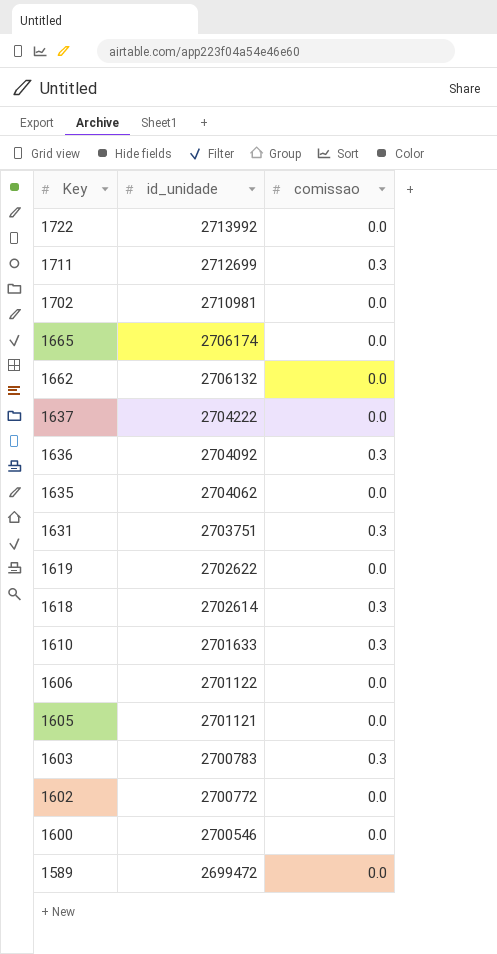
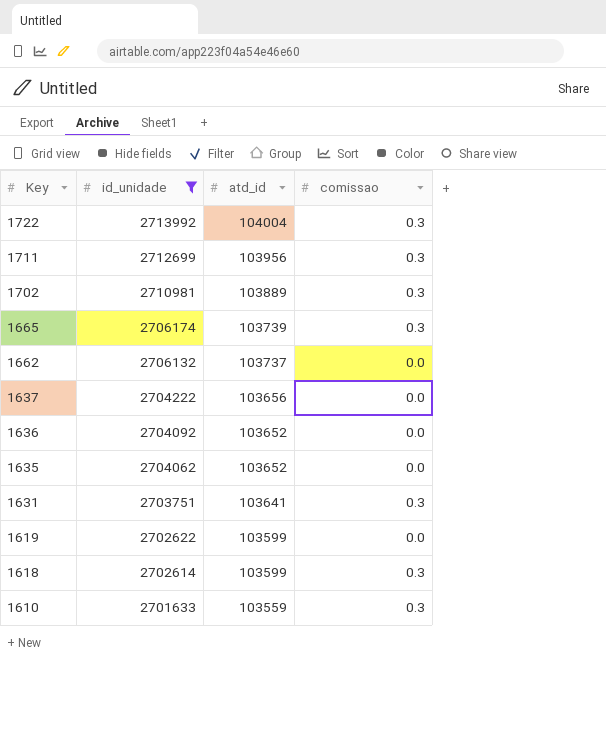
filter: none -> id_unidade >= 2701633
column atd_id | position: none -> 3
1722 | comissao: 0.0 -> 0.3
1702 | comissao: 0.0 -> 0.3
1665 | comissao: 0.0 -> 0.3
1636 | comissao: 0.3 -> 0.0

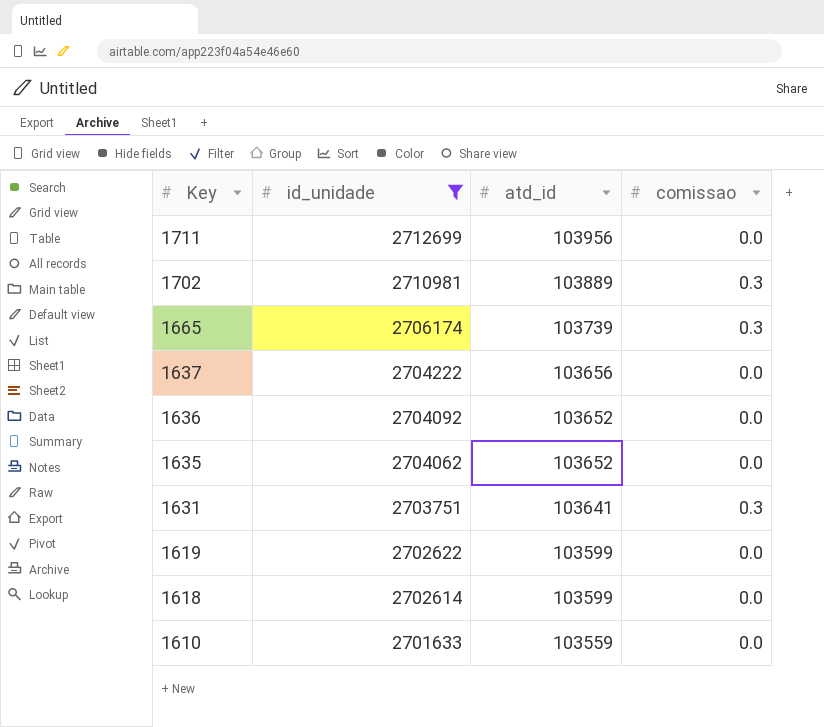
row 1722: 2713992 | 104004 | 0.3 -> none
row 1662: 2706132 | 103737 | 0.0 -> none
1711 | comissao: 0.3 -> 0.0
1618 | comissao: 0.3 -> 0.0
1610 | comissao: 0.3 -> 0.0

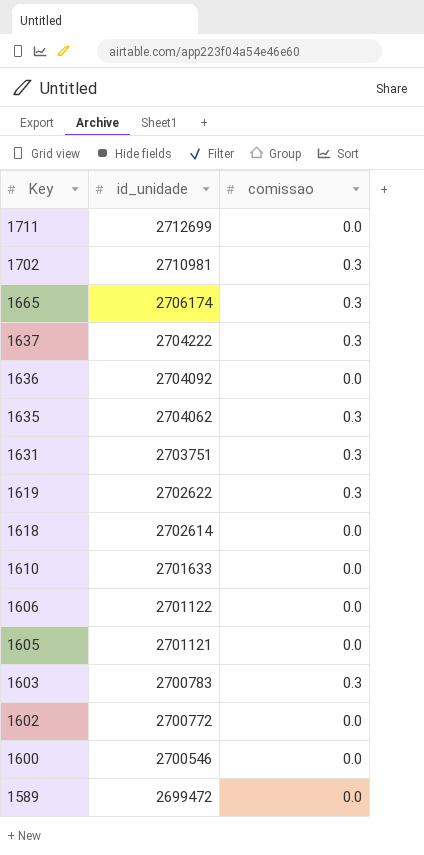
filter: id_unidade >= 2701633 -> none
column atd_id | position: 3 -> none
1637 | comissao: 0.0 -> 0.3
1635 | comissao: 0.0 -> 0.3
1619 | comissao: 0.0 -> 0.3

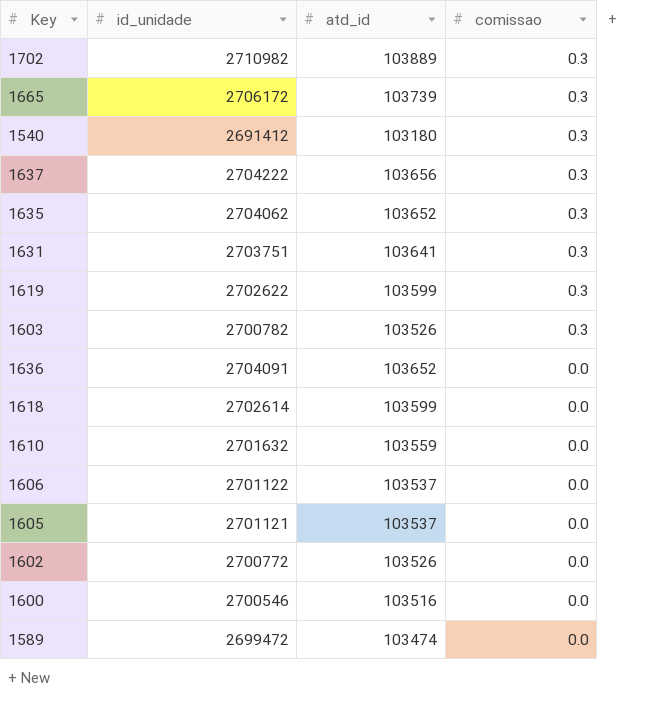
row order: Key descending -> comissao descending
column atd_id | position: none -> 3
row 1711: 2712699 | 0.0 -> none
1702 | id_unidade: 2710981 -> 2710982
1665 | id_unidade: 2706174 -> 2706172
row 1540: none -> 2691412 | 103180 | 0.3
1603 | id_unidade: 2700783 -> 2700782
1636 | id_unidade: 2704092 -> 2704091
1610 | id_unidade: 2701633 -> 2701632

